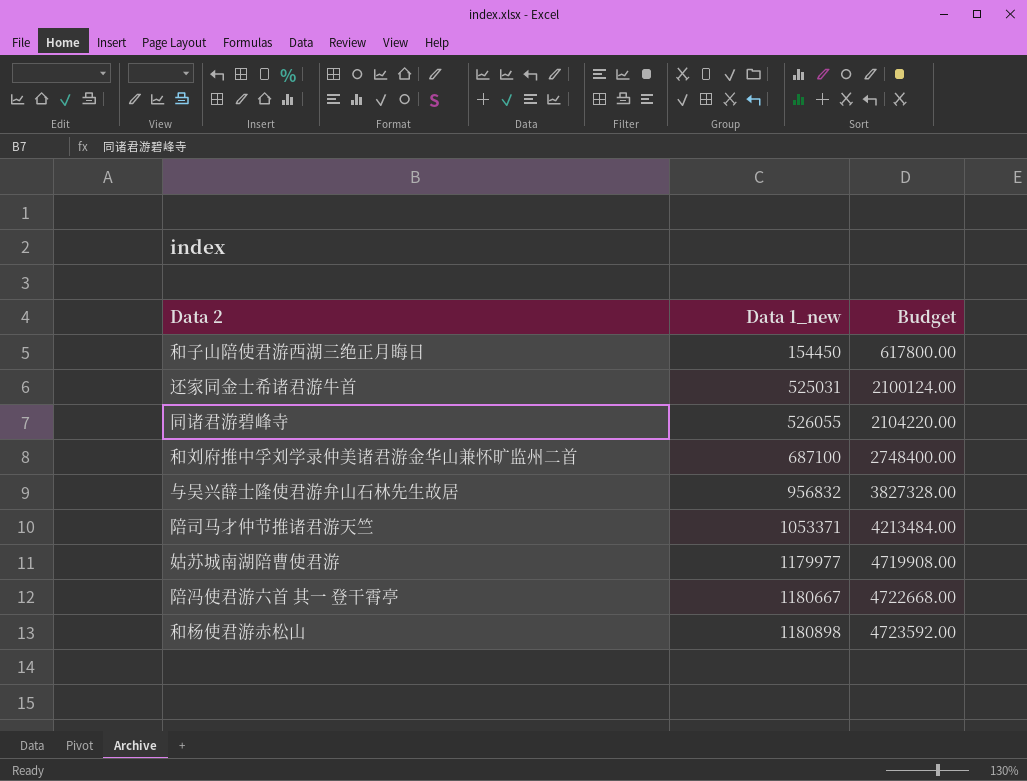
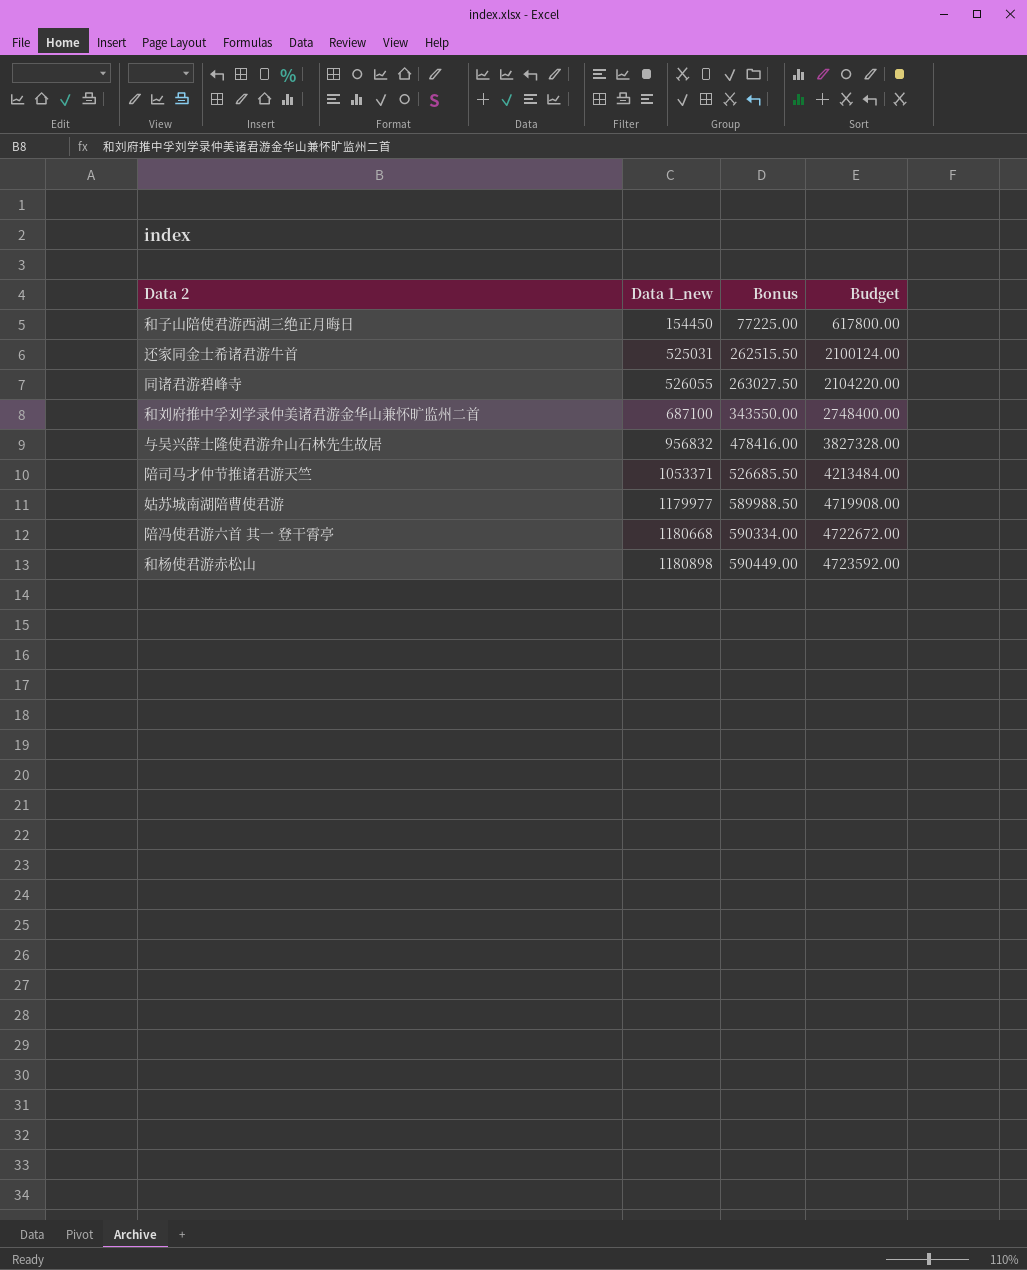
column Bonus | formula: none -> [Data 1_new] * 0.5
陪冯使君游六首 其一 登干霄亭 | Data 1_new: 1180667 -> 1180668
陪冯使君游六首 其一 登干霄亭 | Budget: 4722668.00 -> 4722672.00

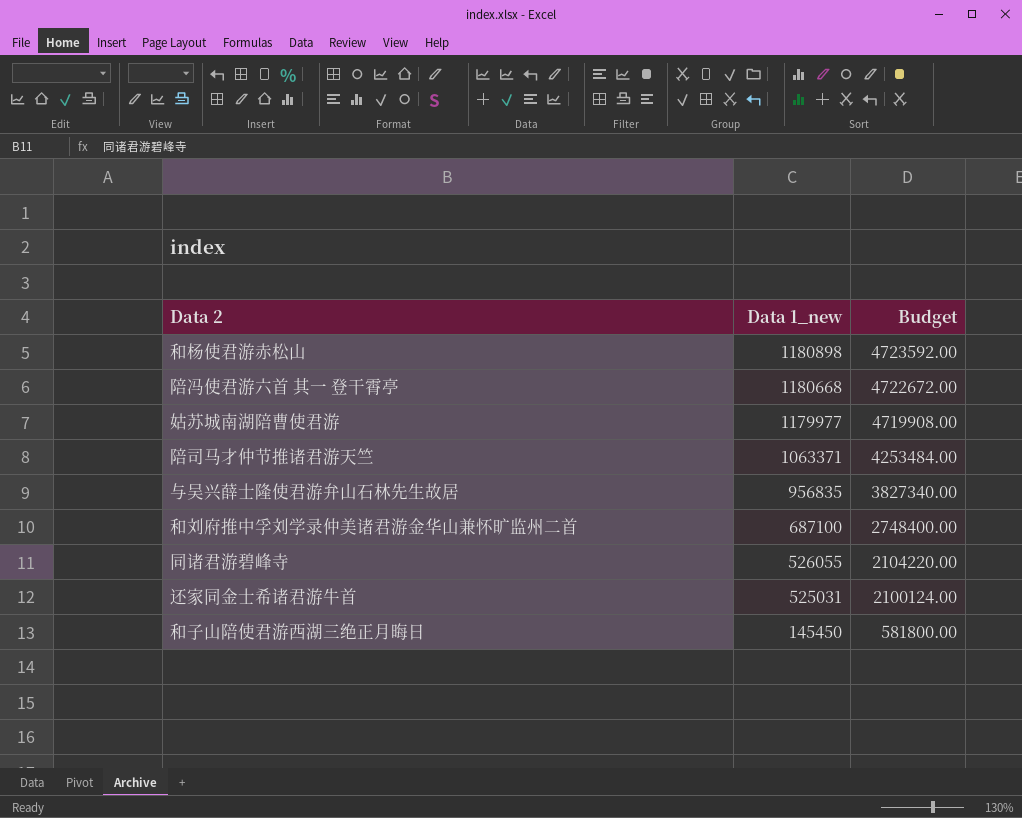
row order: Data 1_new ascending -> Data 1_new descending
column Bonus | formula: [Data 1_new] * 0.5 -> none
陪司马才仲节推诸君游天竺 | Data 1_new: 1053371 -> 1063371
陪司马才仲节推诸君游天竺 | Budget: 4213484.00 -> 4253484.00
与吴兴薛士隆使君游弁山石林先生故居 | Data 1_new: 956832 -> 956835
与吴兴薛士隆使君游弁山石林先生故居 | Budget: 3827328.00 -> 3827340.00
和子山陪使君游西湖三绝正月晦日 | Data 1_new: 154450 -> 145450
和子山陪使君游西湖三绝正月晦日 | Budget: 617800.00 -> 581800.00

